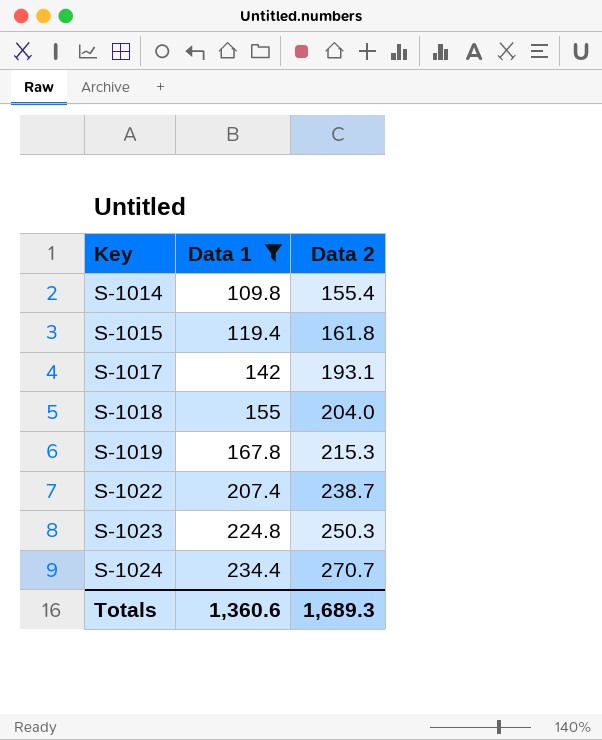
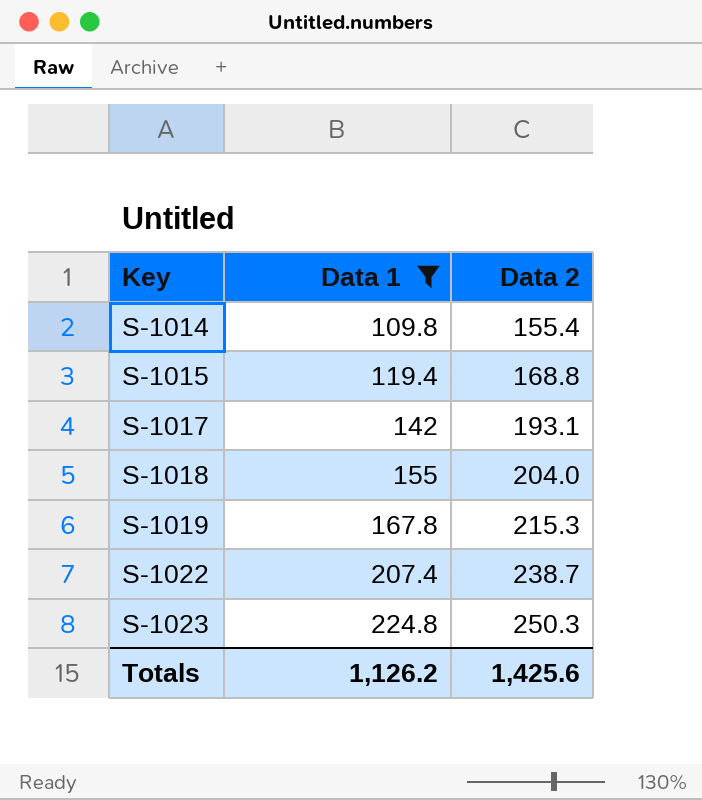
row S-1024: 234.4 | 270.7 -> none
S-1015 | Data 2: 161.8 -> 168.8
Totals | Data 1: 1,360.6 -> 1,126.2
Totals | Data 2: 1,689.3 -> 1,425.6

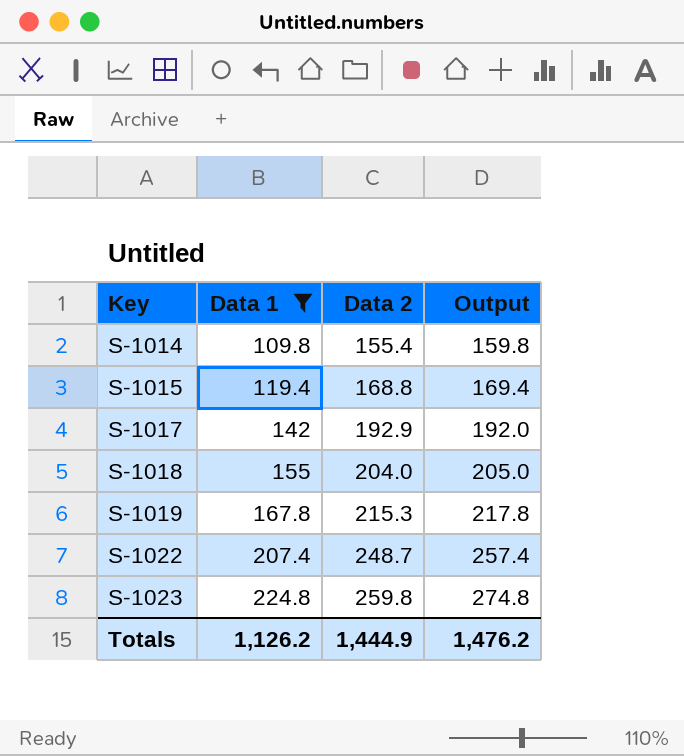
column Output | formula: none -> [Data 1] + 50
S-1017 | Data 2: 193.1 -> 192.9
S-1022 | Data 2: 238.7 -> 248.7
S-1023 | Data 2: 250.3 -> 259.8
Totals | Data 2: 1,425.6 -> 1,444.9

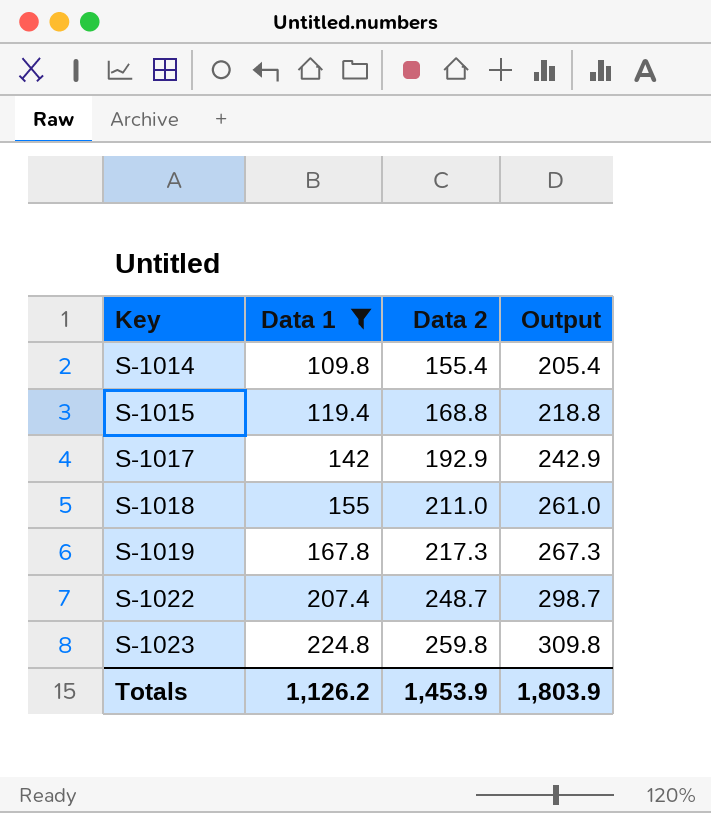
column Output | formula: [Data 1] + 50 -> [Data 2] + 50
S-1018 | Data 2: 204.0 -> 211.0
S-1019 | Data 2: 215.3 -> 217.3
Totals | Data 2: 1,444.9 -> 1,453.9
Totals | Output: 1,476.2 -> 1,803.9

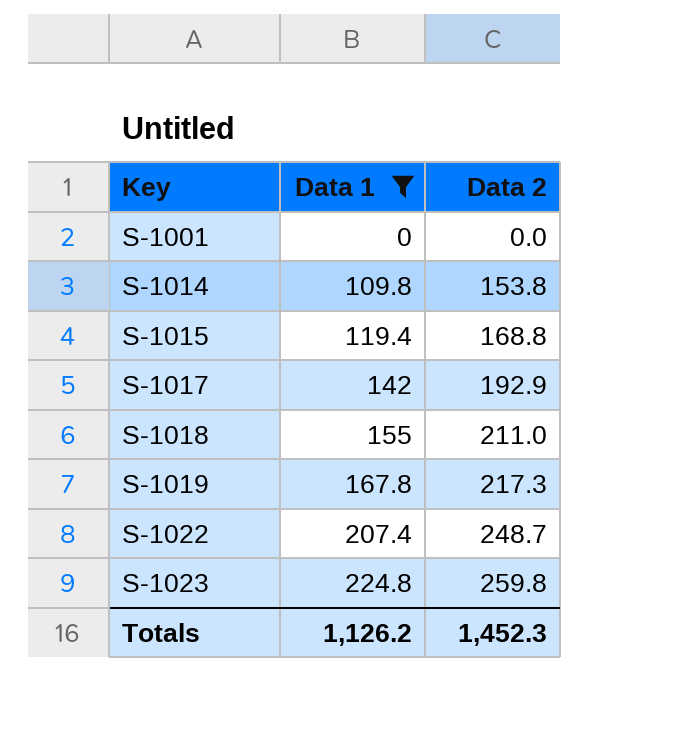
column Output | formula: [Data 2] + 50 -> none
row S-1001: none -> 0 | 0.0
S-1014 | Data 2: 155.4 -> 153.8
Totals | Data 2: 1,453.9 -> 1,452.3

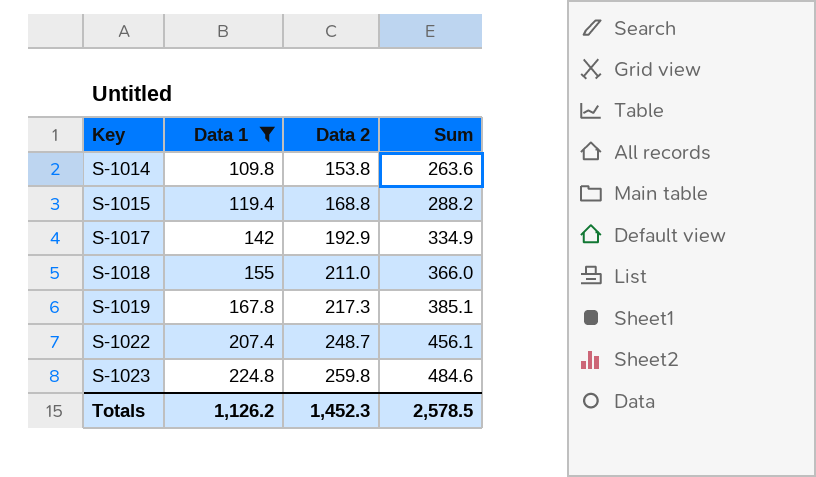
column Sum | formula: none -> [Data 1] + [Data 2]
row S-1001: 0 | 0.0 -> none

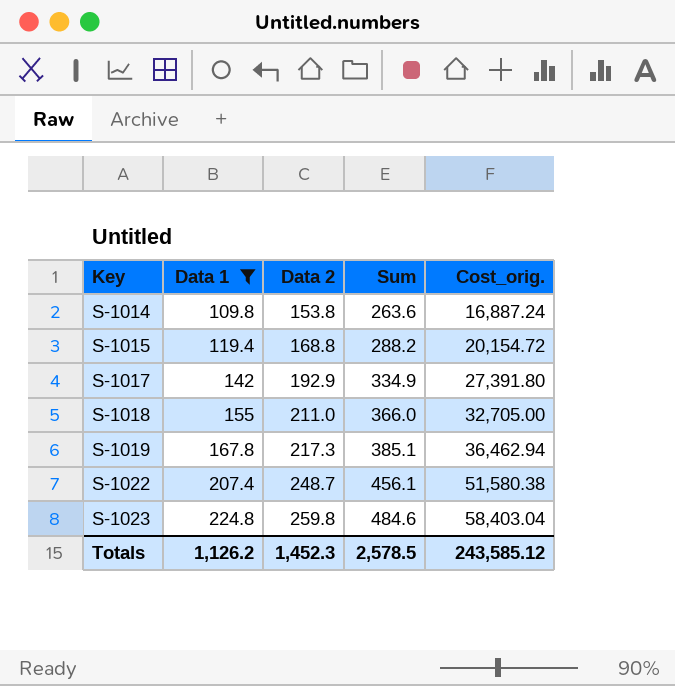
column Cost_orig. | formula: none -> [Data 1] * [Data 2]

